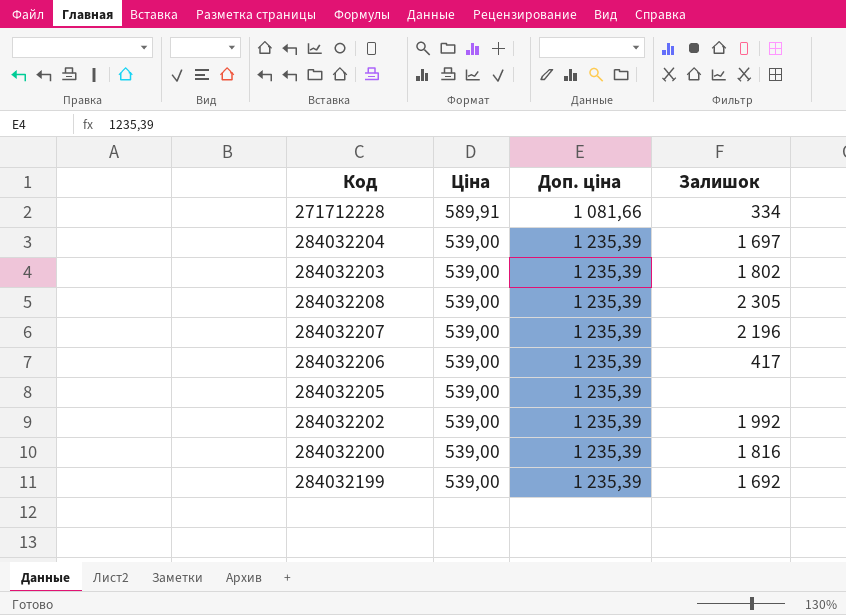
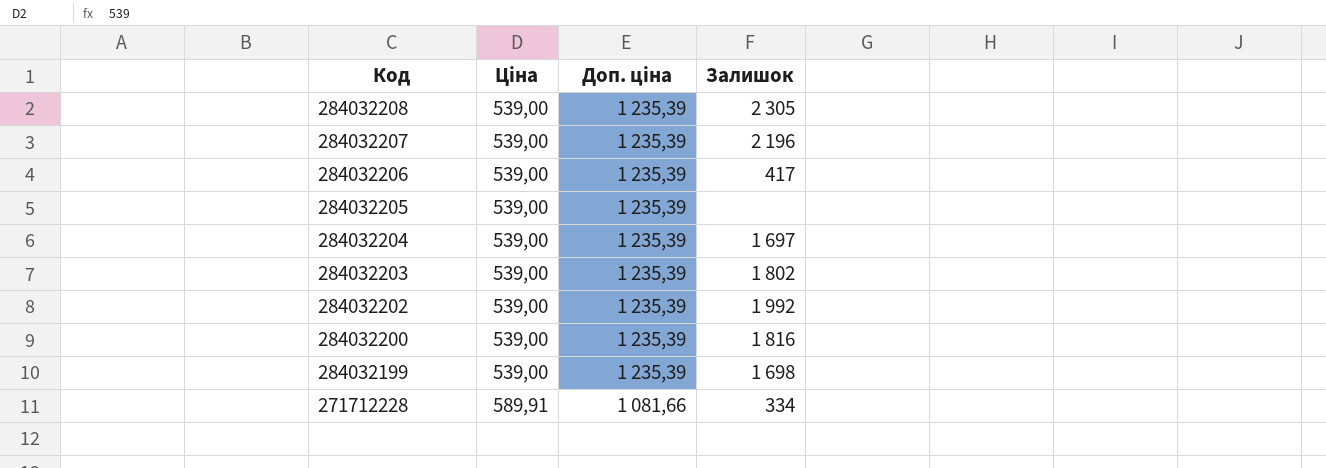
row order: Ціна descending -> Код descending
284032199 | Залишок: 1 692 -> 1 698

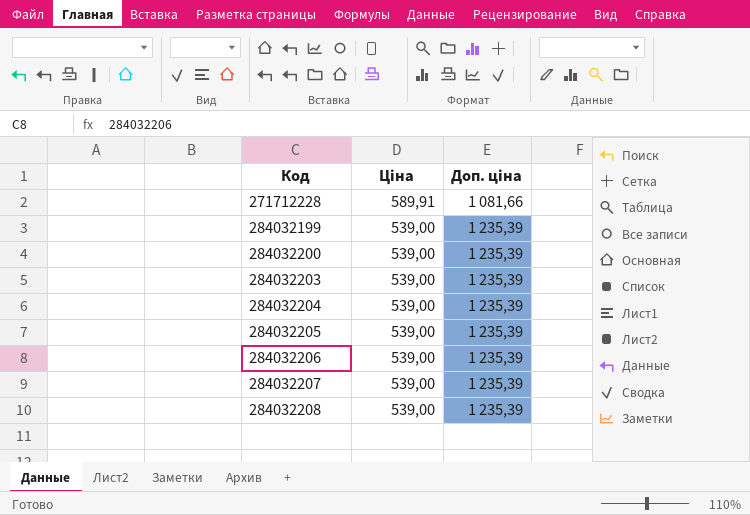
row order: Код descending -> Код ascending
column Залишок | position: 4 -> none
row 284032202: 539,00 | 1 235,39 | 1 992 -> none

